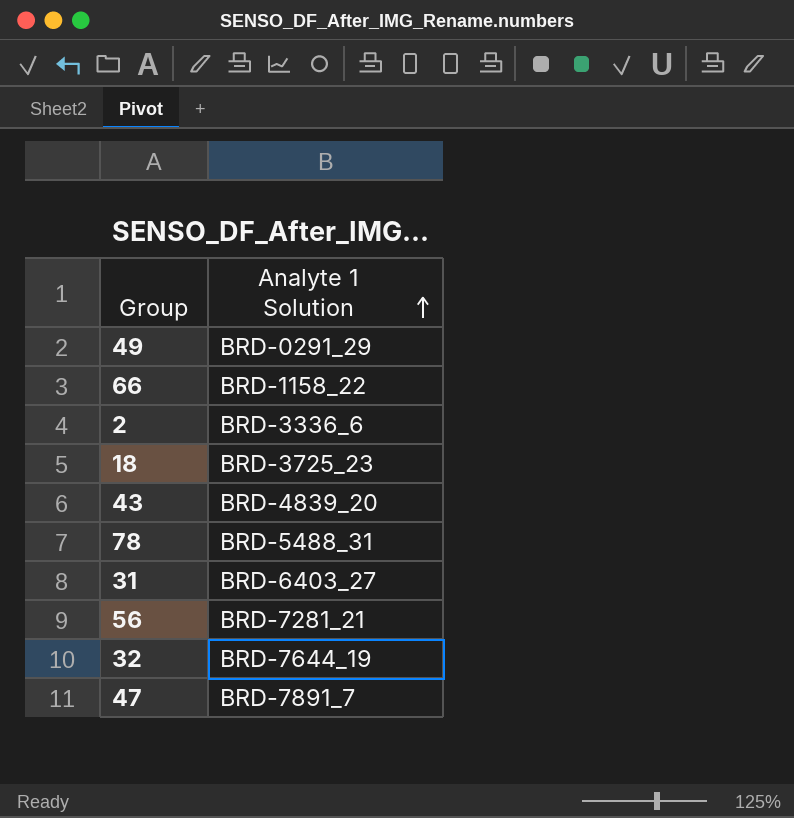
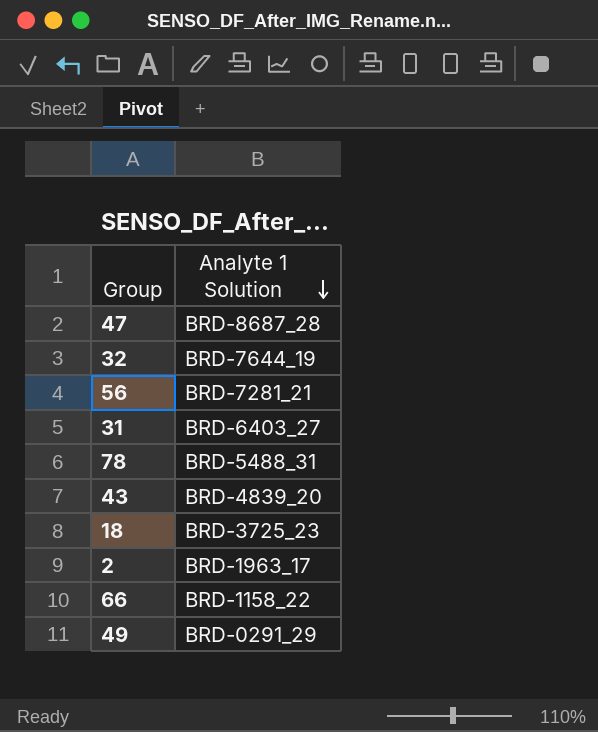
row order: Analyte 1 Solution ascending -> Analyte 1 Solution descending
47 | Analyte 1 Solution: BRD-7891_7 -> BRD-8687_28
2 | Analyte 1 Solution: BRD-3336_6 -> BRD-1963_17

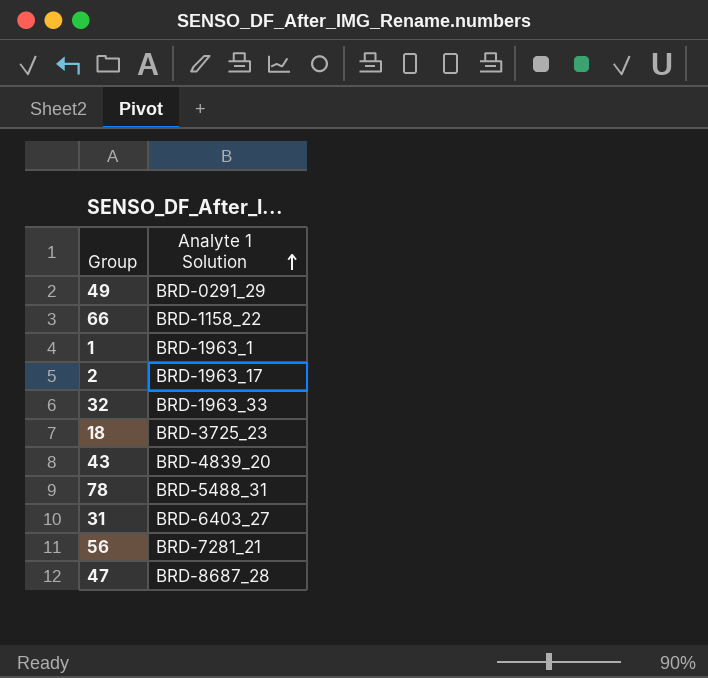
row order: Analyte 1 Solution descending -> Analyte 1 Solution ascending
row 1: none -> BRD-1963_1
32 | Analyte 1 Solution: BRD-7644_19 -> BRD-1963_33

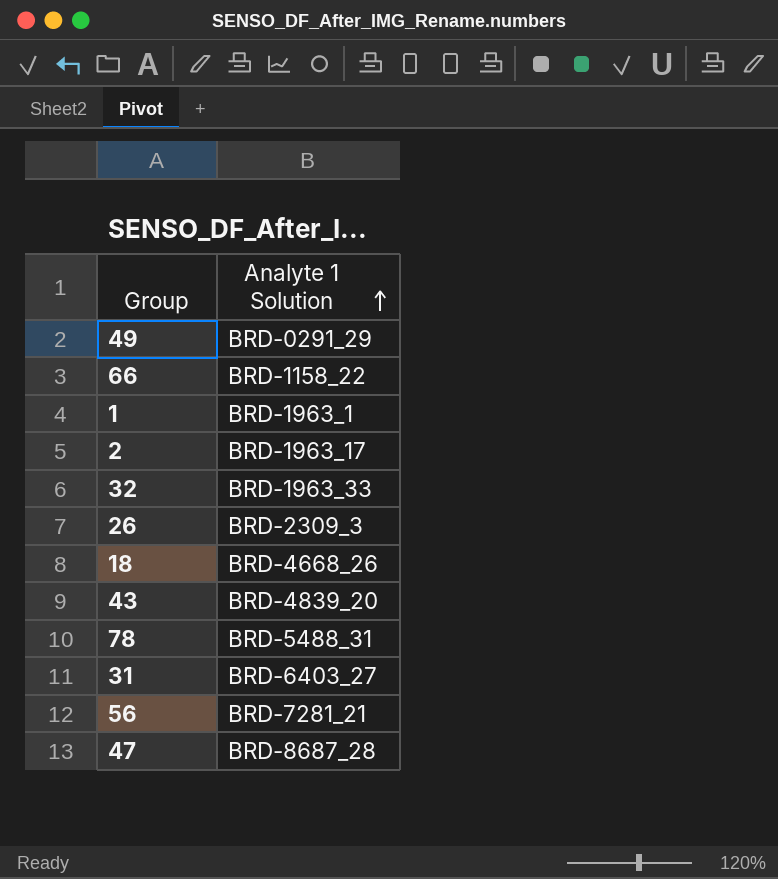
row 26: none -> BRD-2309_3
18 | Analyte 1 Solution: BRD-3725_23 -> BRD-4668_26

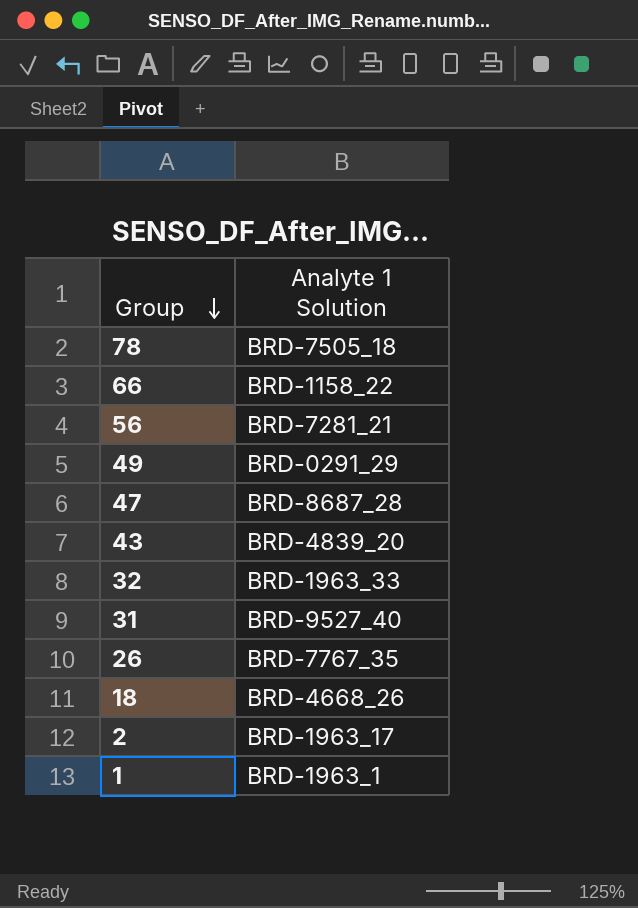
row order: Analyte 1 Solution ascending -> Group descending
78 | Analyte 1 Solution: BRD-5488_31 -> BRD-7505_18
31 | Analyte 1 Solution: BRD-6403_27 -> BRD-9527_40
26 | Analyte 1 Solution: BRD-2309_3 -> BRD-7767_35

